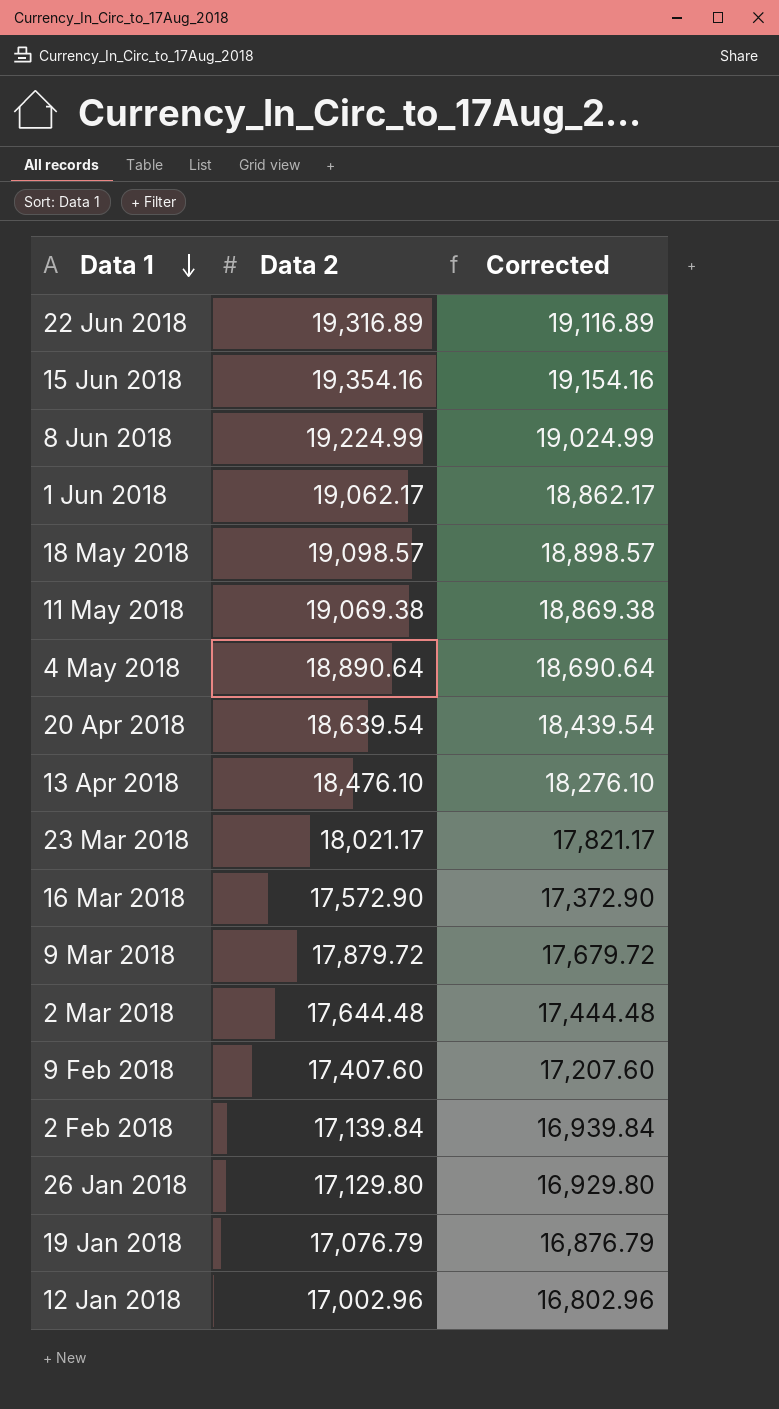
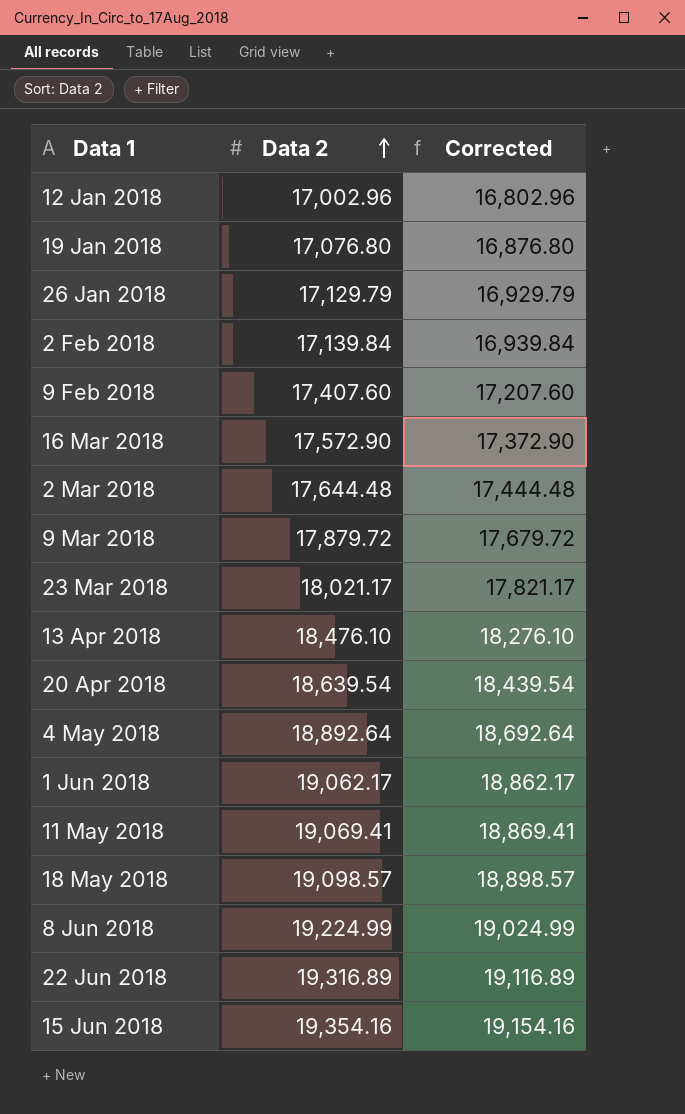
row order: Data 1 descending -> Data 2 ascending
19 Jan 2018 | Data 2: 17,076.79 -> 17,076.80
19 Jan 2018 | Corrected: 16,876.79 -> 16,876.80
26 Jan 2018 | Data 2: 17,129.80 -> 17,129.79
26 Jan 2018 | Corrected: 16,929.80 -> 16,929.79
4 May 2018 | Data 2: 18,890.64 -> 18,892.64
4 May 2018 | Corrected: 18,690.64 -> 18,692.64
11 May 2018 | Data 2: 19,069.38 -> 19,069.41
11 May 2018 | Corrected: 18,869.38 -> 18,869.41

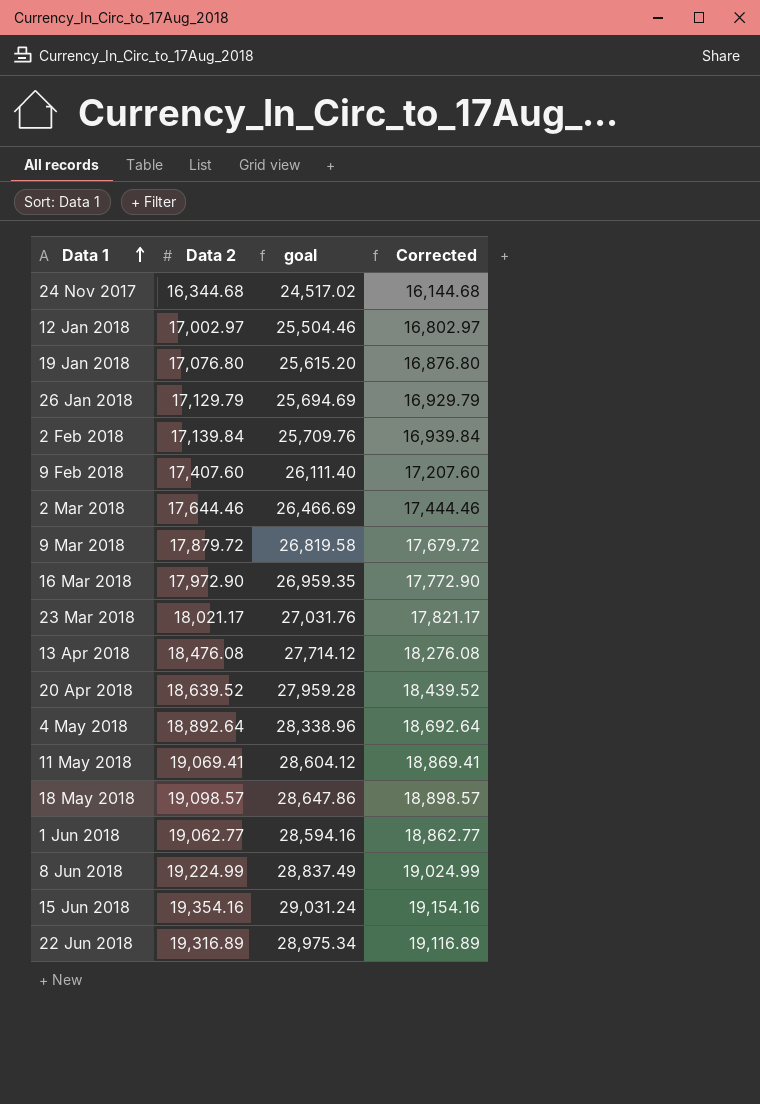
row order: Data 2 ascending -> Data 1 ascending
column goal | formula: none -> [Data 2] * 1.5
row 24 Nov 2017: none -> 16,344.68 | 24,517.02 | 16,144.68
12 Jan 2018 | Data 2: 17,002.96 -> 17,002.97
12 Jan 2018 | Corrected: 16,802.96 -> 16,802.97
2 Mar 2018 | Data 2: 17,644.48 -> 17,644.46
2 Mar 2018 | Corrected: 17,444.48 -> 17,444.46
16 Mar 2018 | Data 2: 17,572.90 -> 17,972.90
16 Mar 2018 | Corrected: 17,372.90 -> 17,772.90
13 Apr 2018 | Data 2: 18,476.10 -> 18,476.08
13 Apr 2018 | Corrected: 18,276.10 -> 18,276.08
20 Apr 2018 | Data 2: 18,639.54 -> 18,639.52
20 Apr 2018 | Corrected: 18,439.54 -> 18,439.52
1 Jun 2018 | Data 2: 19,062.17 -> 19,062.77
1 Jun 2018 | Corrected: 18,862.17 -> 18,862.77

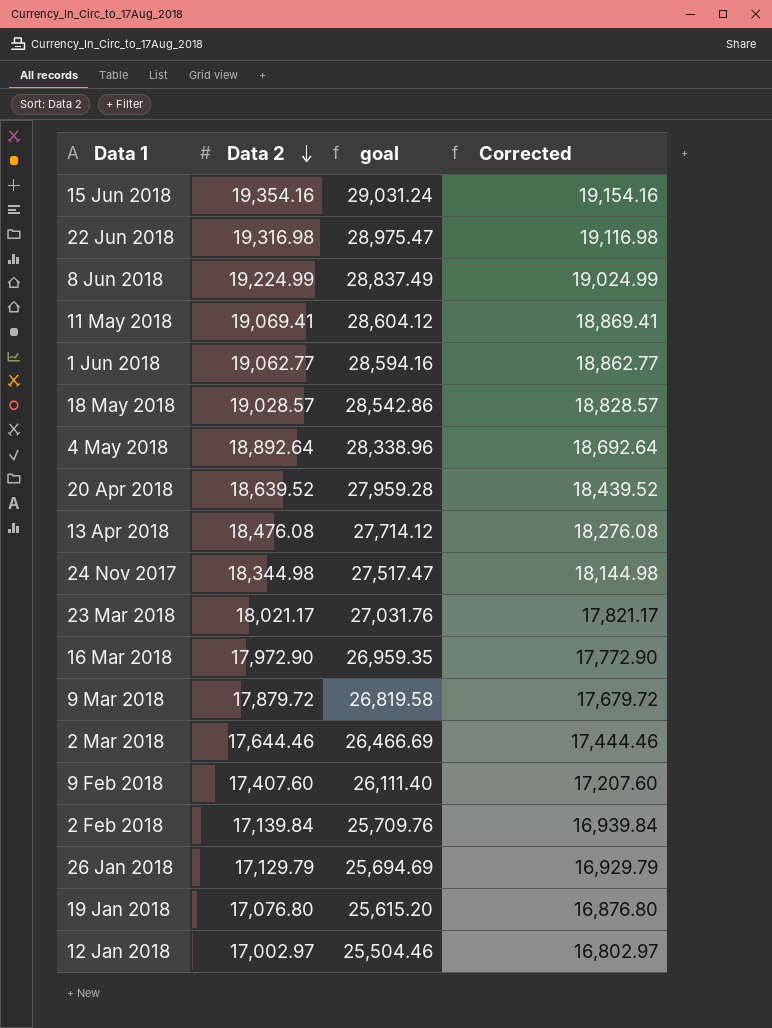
row order: Data 1 ascending -> Data 2 descending
22 Jun 2018 | Data 2: 19,316.89 -> 19,316.98
22 Jun 2018 | goal: 28,975.34 -> 28,975.47
22 Jun 2018 | Corrected: 19,116.89 -> 19,116.98
18 May 2018 | Data 2: 19,098.57 -> 19,028.57
18 May 2018 | goal: 28,647.86 -> 28,542.86
18 May 2018 | Corrected: 18,898.57 -> 18,828.57
24 Nov 2017 | Data 2: 16,344.68 -> 18,344.98
24 Nov 2017 | goal: 24,517.02 -> 27,517.47
24 Nov 2017 | Corrected: 16,144.68 -> 18,144.98

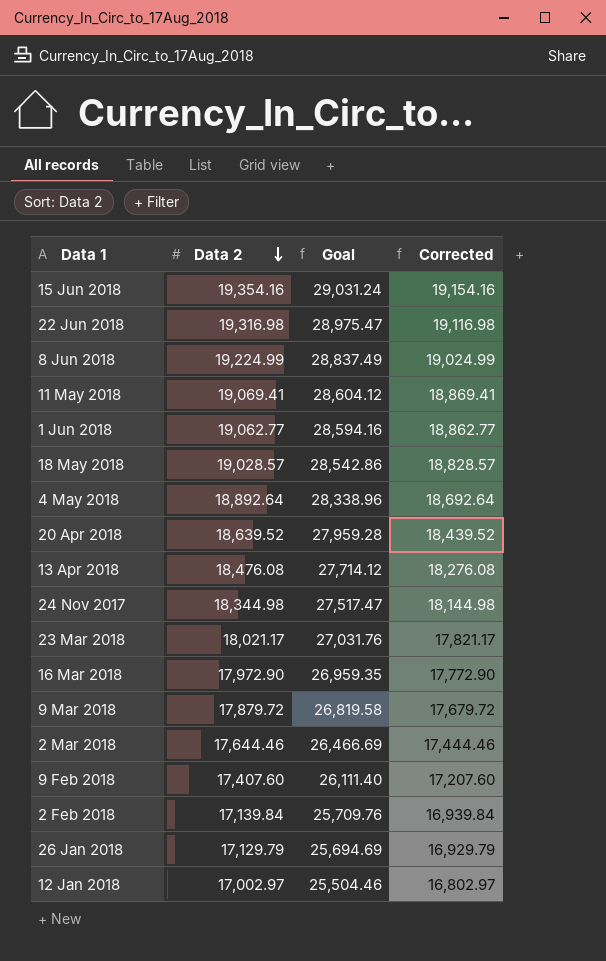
column name: goal -> Goal
row 19 Jan 2018: 17,076.80 | 25,615.20 | 16,876.80 -> none

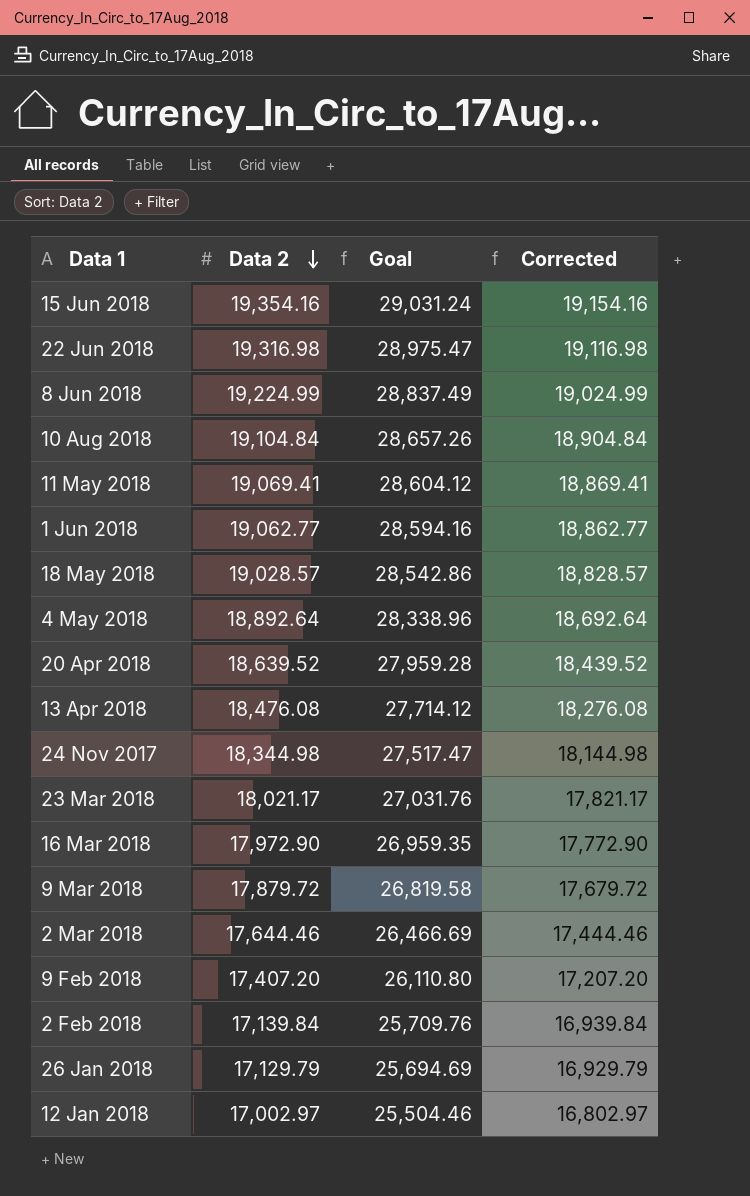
row 10 Aug 2018: none -> 19,104.84 | 28,657.26 | 18,904.84
9 Feb 2018 | Data 2: 17,407.60 -> 17,407.20
9 Feb 2018 | Goal: 26,111.40 -> 26,110.80
9 Feb 2018 | Corrected: 17,207.60 -> 17,207.20

